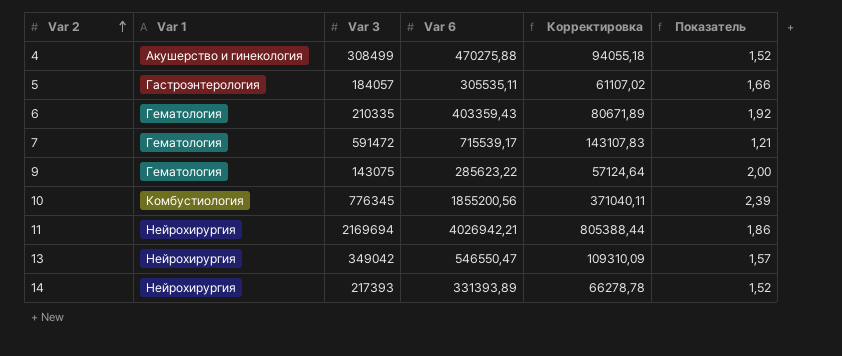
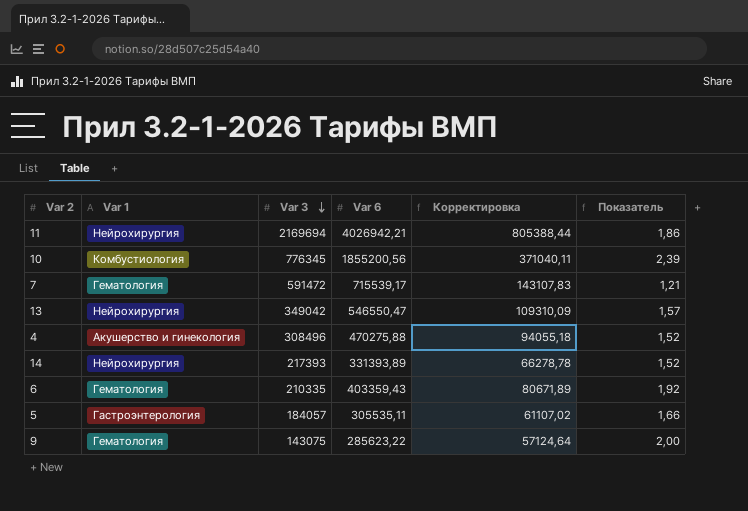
row order: Var 2 ascending -> Var 3 descending
4 | Var 3: 308499 -> 308496

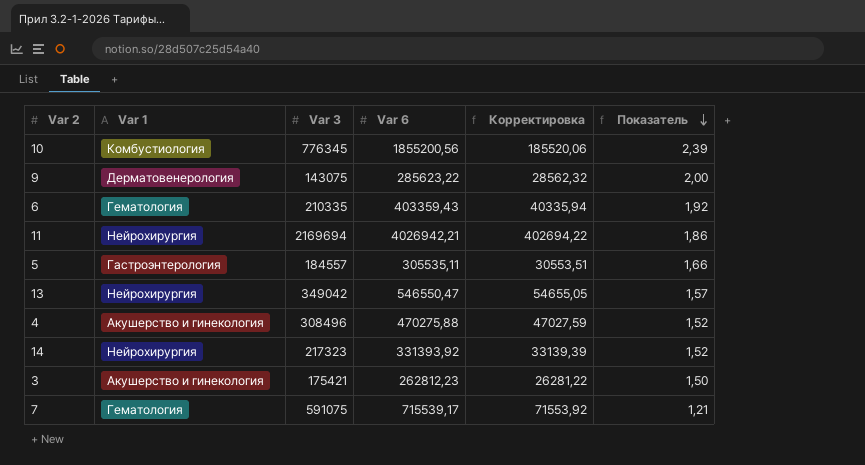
row order: Var 3 descending -> Показатель descending
column Корректировка | formula: [Var 6] * 0,2 -> [Var 6] * 0,1
9 | Var 1: Гематология -> Дерматовенерология
5 | Var 3: 184057 -> 184557
14 | Var 3: 217393 -> 217323
14 | Var 6: 331393,89 -> 331393,92
row 3: none -> Акушерство и гинекология | 175421 | 262812,23 | 26281,22 | 1,50
7 | Var 3: 591472 -> 591075

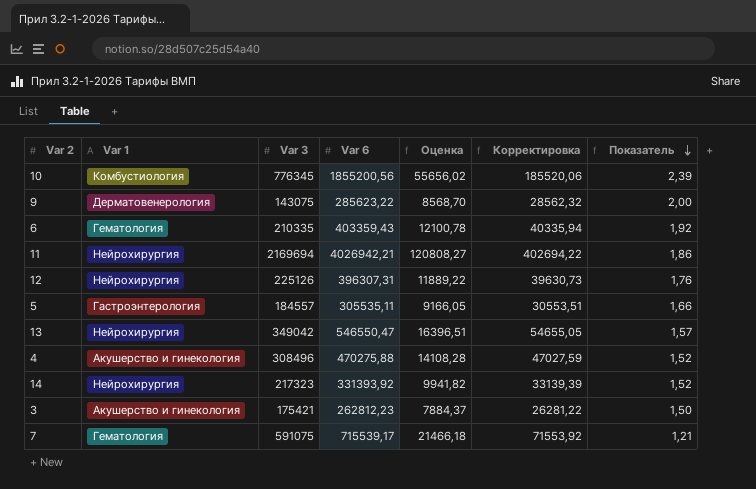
column Оценка | formula: none -> [Var 6] * 0,03
row 12: none -> Нейрохирургия | 225126 | 396307,31 | 11889,22 | 39630,73 | 1,76

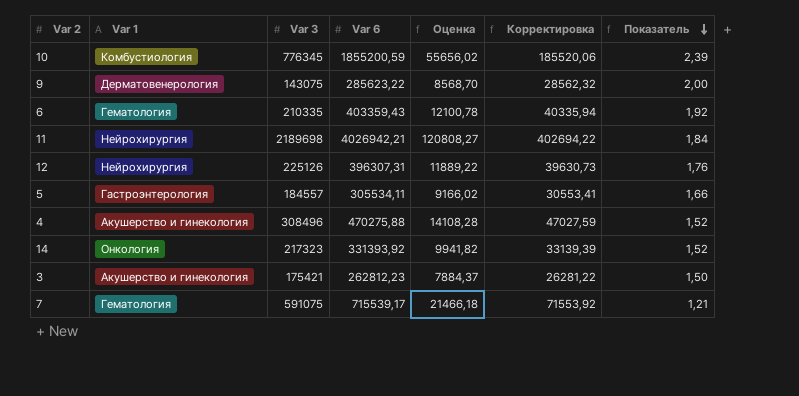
row 13: Нейрохирургия | 349042 | 546550,47 | 16396,51 | 54655,05 | 1,57 -> none
10 | Var 6: 1855200,56 -> 1855200,59
11 | Var 3: 2169694 -> 2189698
11 | Показатель: 1,86 -> 1,84
5 | Var 6: 305535,11 -> 305534,11
5 | Оценка: 9166,05 -> 9166,02
5 | Корректировка: 30553,51 -> 30553,41
14 | Var 1: Нейрохирургия -> Онкология

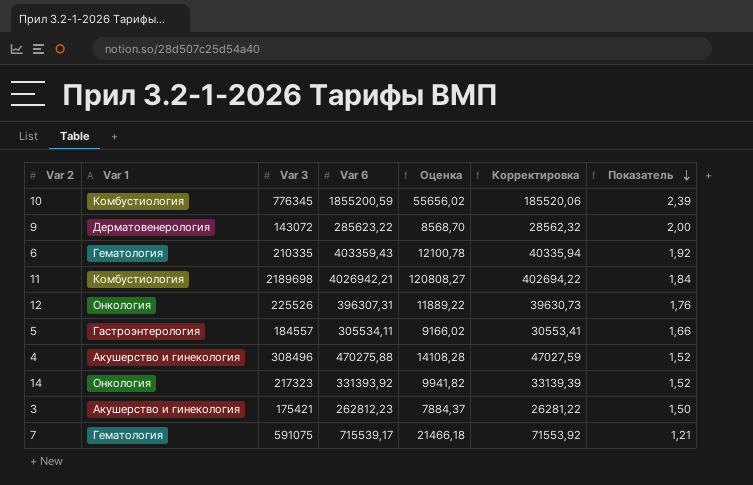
9 | Var 3: 143075 -> 143072
11 | Var 1: Нейрохирургия -> Комбустиология
12 | Var 1: Нейрохирургия -> Онкология
12 | Var 3: 225126 -> 225526

